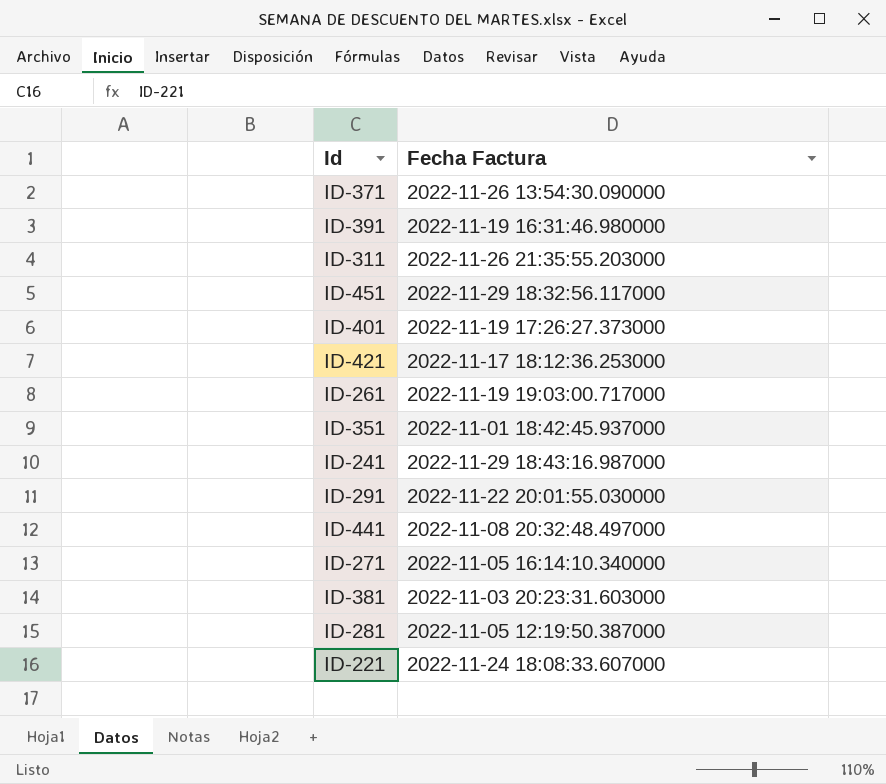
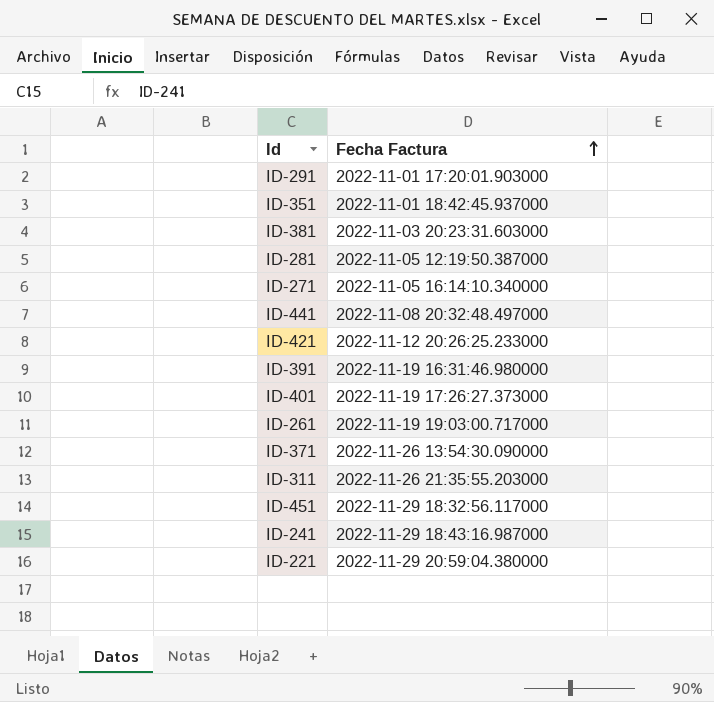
row order: none -> Fecha Factura ascending
ID-291 | Fecha Factura: 2022-11-22 20:01:55.030000 -> 2022-11-01 17:20:01.903000
ID-421 | Fecha Factura: 2022-11-17 18:12:36.253000 -> 2022-11-12 20:26:25.233000
ID-221 | Fecha Factura: 2022-11-24 18:08:33.607000 -> 2022-11-29 20:59:04.380000

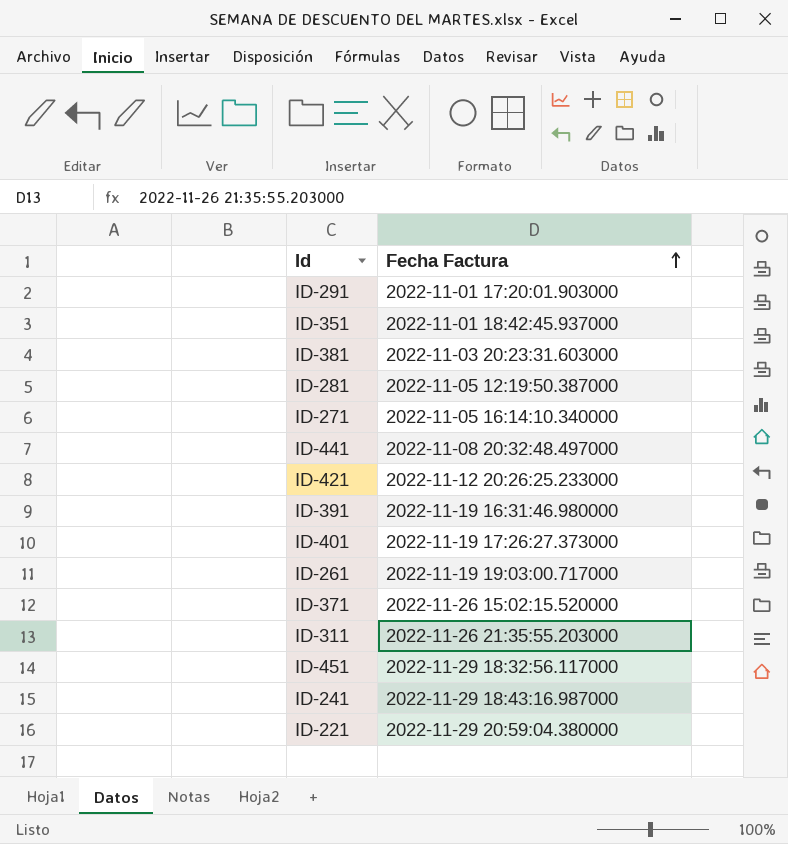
ID-371 | Fecha Factura: 2022-11-26 13:54:30.090000 -> 2022-11-26 15:02:15.520000

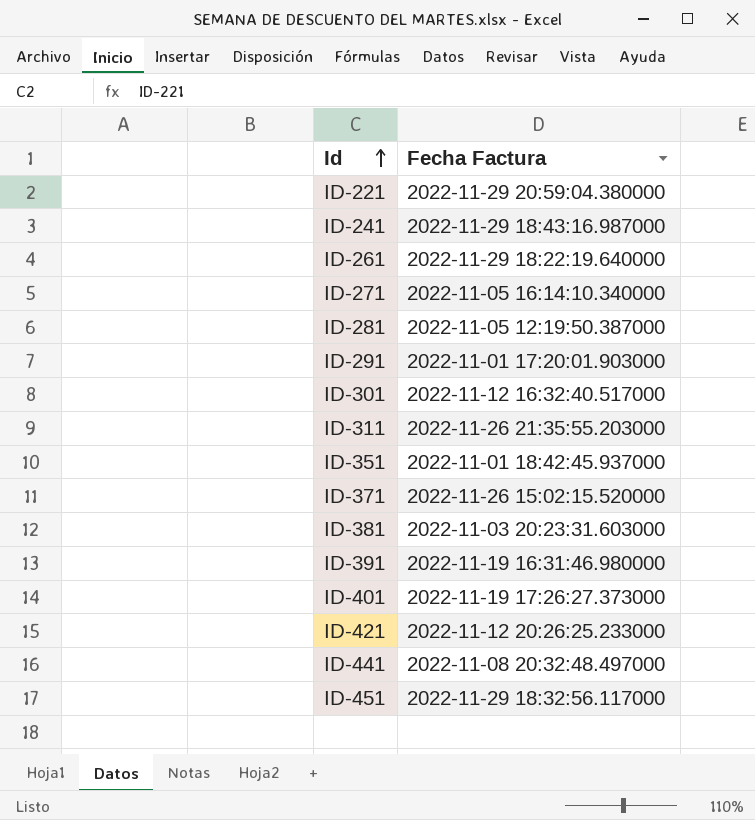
row order: Fecha Factura ascending -> Id ascending
ID-261 | Fecha Factura: 2022-11-19 19:03:00.717000 -> 2022-11-29 18:22:19.640000
row ID-301: none -> 2022-11-12 16:32:40.517000

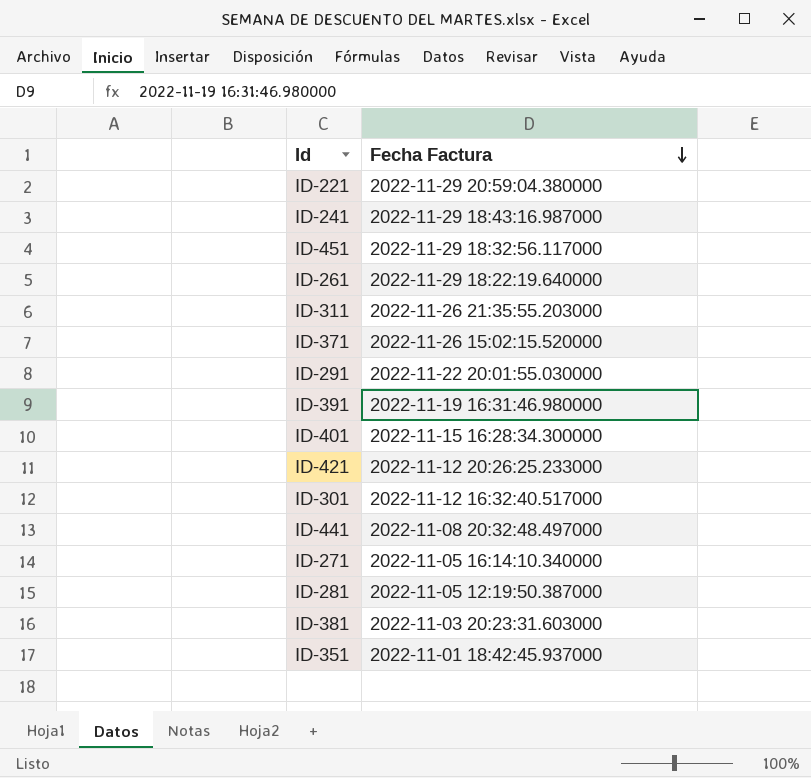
row order: Id ascending -> Fecha Factura descending
ID-291 | Fecha Factura: 2022-11-01 17:20:01.903000 -> 2022-11-22 20:01:55.030000
ID-401 | Fecha Factura: 2022-11-19 17:26:27.373000 -> 2022-11-15 16:28:34.300000

